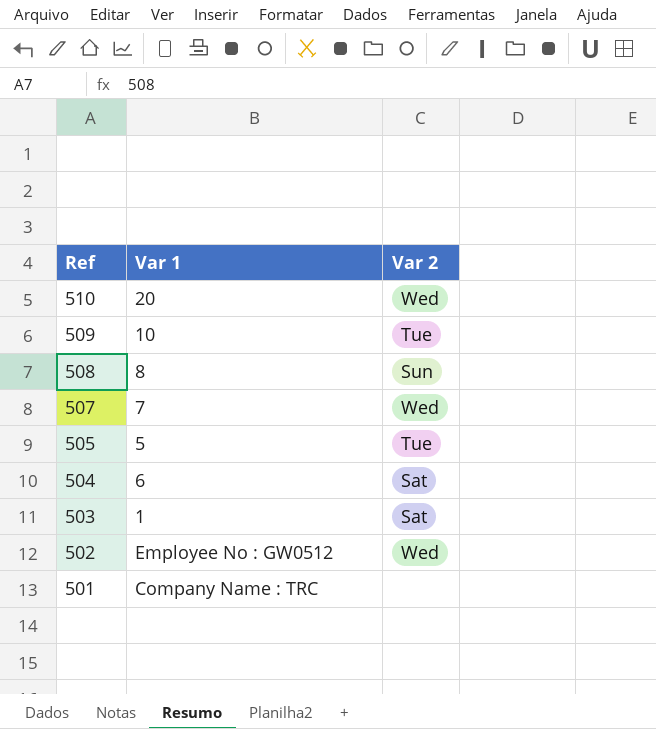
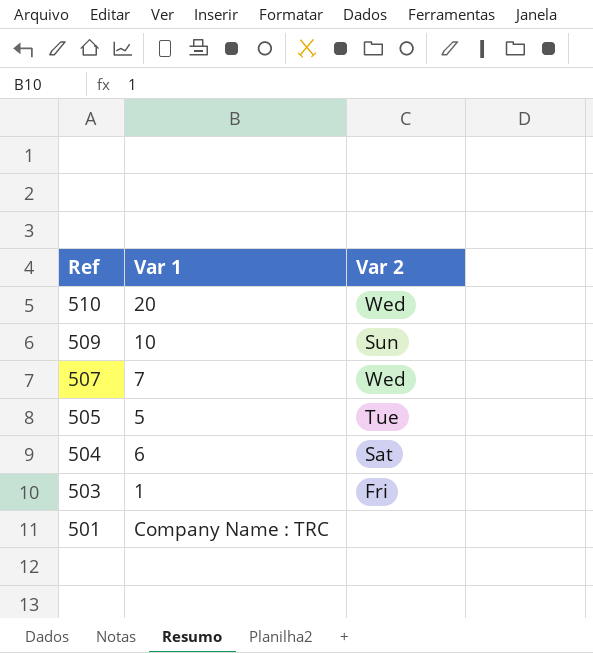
row 508: 8 | Sun -> none
row 502: Employee No : GW0512 | Wed -> none
509 | Var 2: Tue -> Sun
503 | Var 2: Sat -> Fri

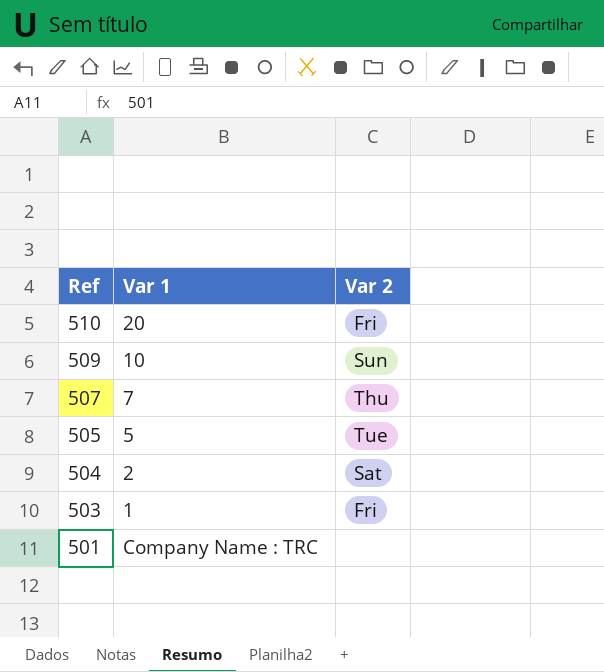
510 | Var 2: Wed -> Fri
507 | Var 2: Wed -> Thu
504 | Var 1: 6 -> 2

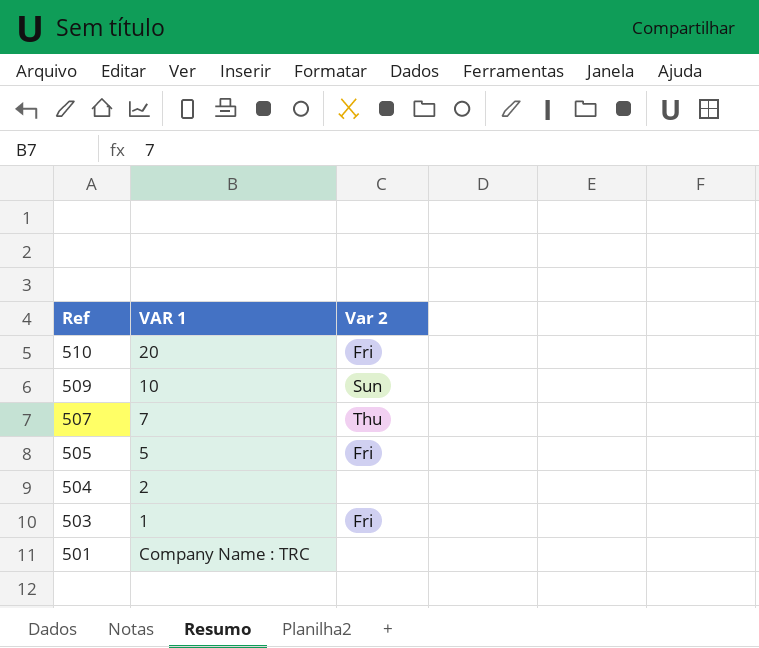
column name: Var 1 -> VAR 1
505 | Var 2: Tue -> Fri
504 | Var 2: Sat -> none

